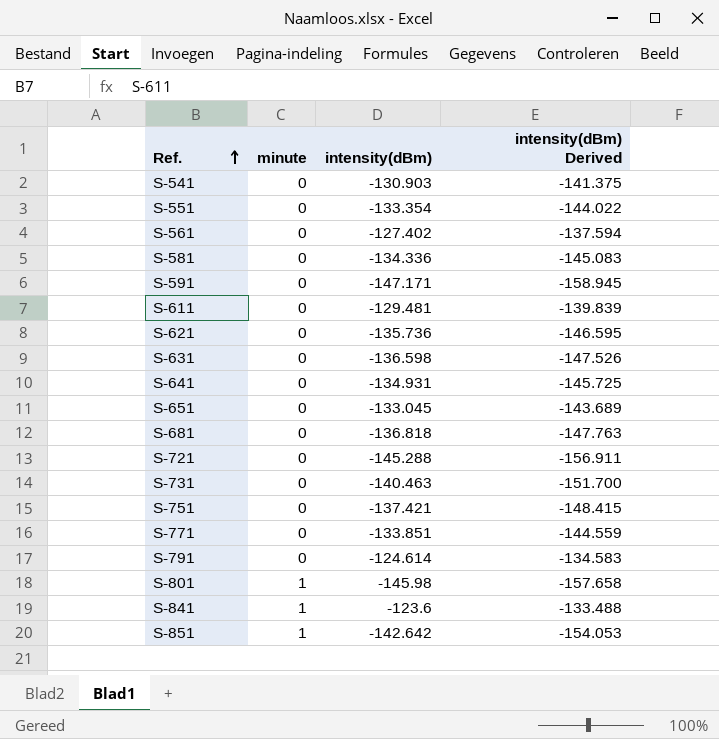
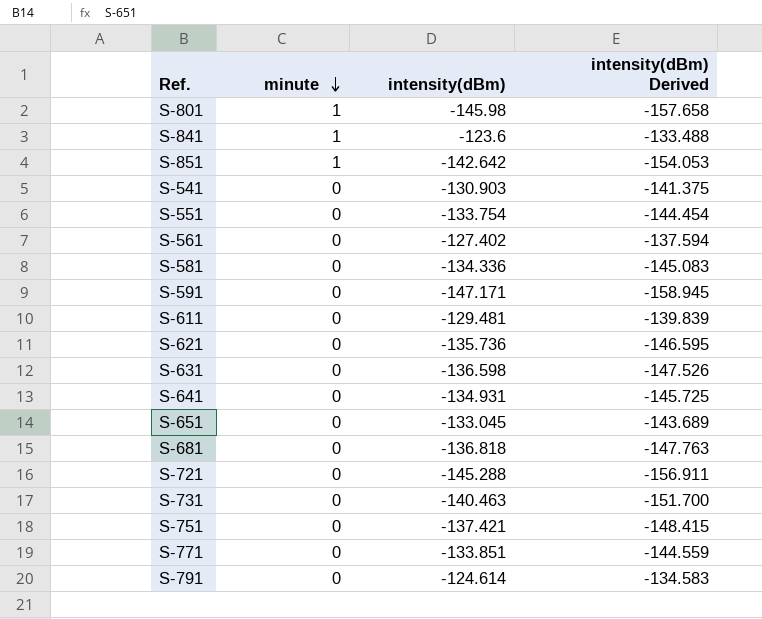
row order: Ref. ascending -> minute descending
S-551 | intensity(dBm): -133.354 -> -133.754
S-551 | intensity(dBm) Derived: -144.022 -> -144.454

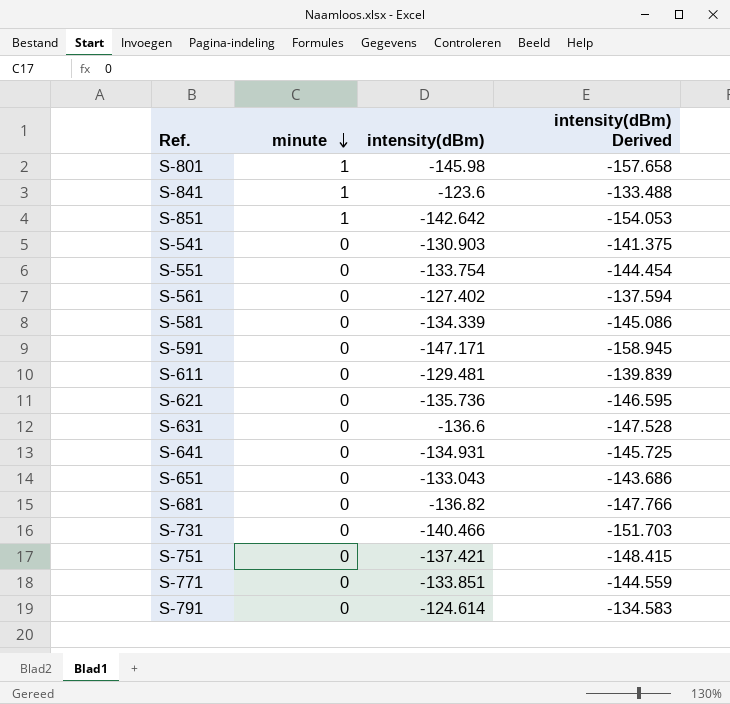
row S-721: 0 | -145.288 | -156.911 -> none
S-581 | intensity(dBm): -134.336 -> -134.339
S-581 | intensity(dBm) Derived: -145.083 -> -145.086
S-631 | intensity(dBm): -136.598 -> -136.6
S-631 | intensity(dBm) Derived: -147.526 -> -147.528
S-651 | intensity(dBm): -133.045 -> -133.043
S-651 | intensity(dBm) Derived: -143.689 -> -143.686
S-681 | intensity(dBm): -136.818 -> -136.82
S-681 | intensity(dBm) Derived: -147.763 -> -147.766
S-731 | intensity(dBm): -140.463 -> -140.466
S-731 | intensity(dBm) Derived: -151.700 -> -151.703

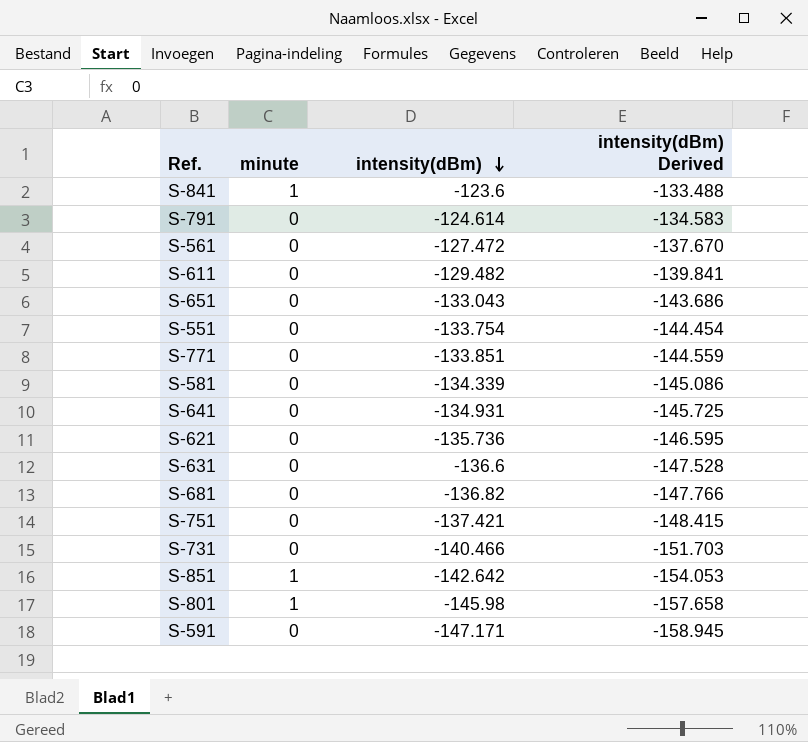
row order: minute descending -> intensity(dBm) descending
row S-541: 0 | -130.903 | -141.375 -> none
S-561 | intensity(dBm): -127.402 -> -127.472
S-561 | intensity(dBm) Derived: -137.594 -> -137.670
S-611 | intensity(dBm): -129.481 -> -129.482
S-611 | intensity(dBm) Derived: -139.839 -> -139.841

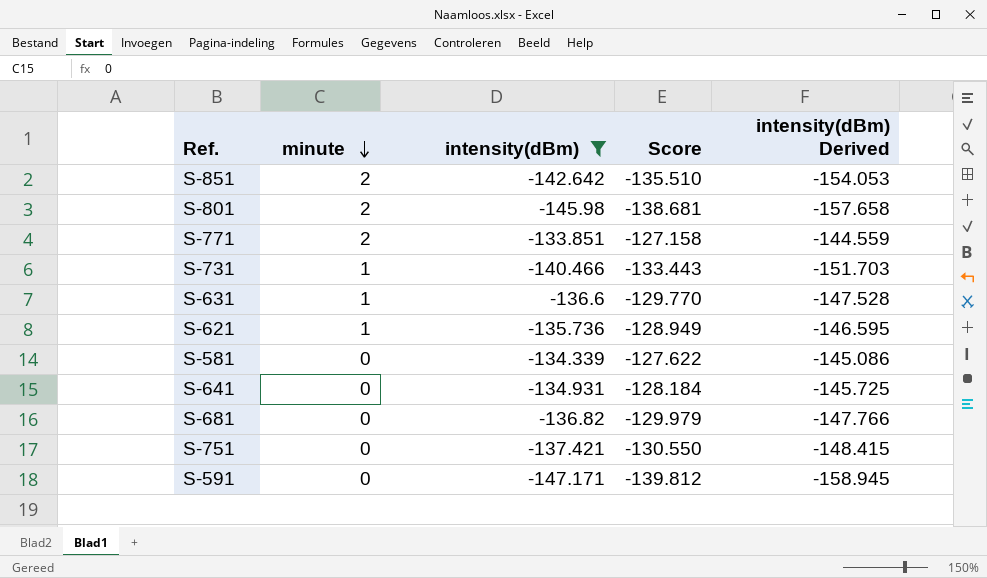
filter: none -> intensity(dBm) <= -133.851
row order: intensity(dBm) descending -> minute descending
column Score | formula: none -> [intensity(dBm)] * 0.95
S-851 | minute: 1 -> 2
S-801 | minute: 1 -> 2
S-771 | minute: 0 -> 2
S-731 | minute: 0 -> 1
S-631 | minute: 0 -> 1
S-621 | minute: 0 -> 1

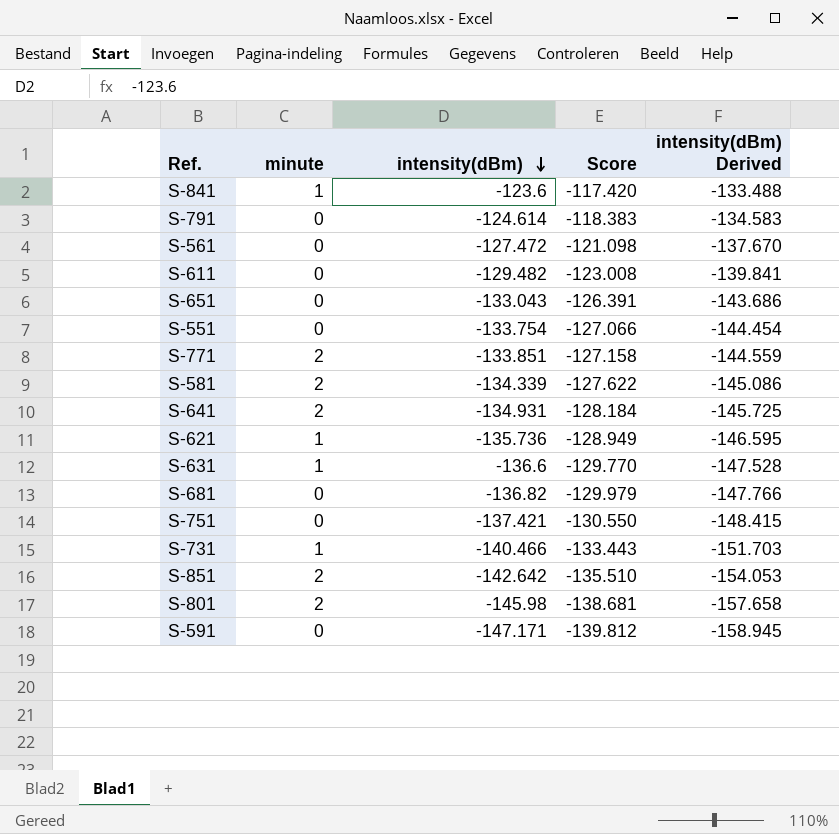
filter: intensity(dBm) <= -133.851 -> none
row order: minute descending -> intensity(dBm) descending
S-581 | minute: 0 -> 2
S-641 | minute: 0 -> 2

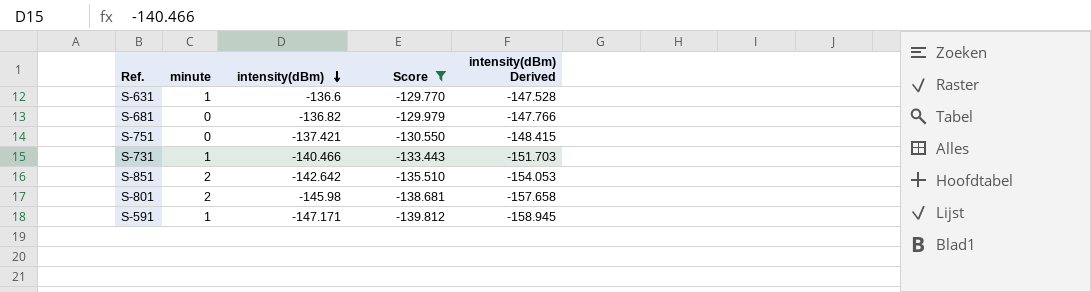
filter: none -> Score <= -129.770
S-591 | minute: 0 -> 1

